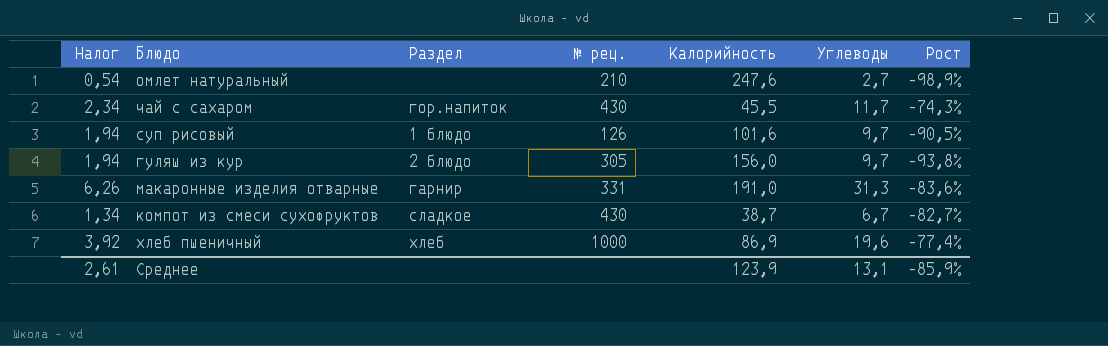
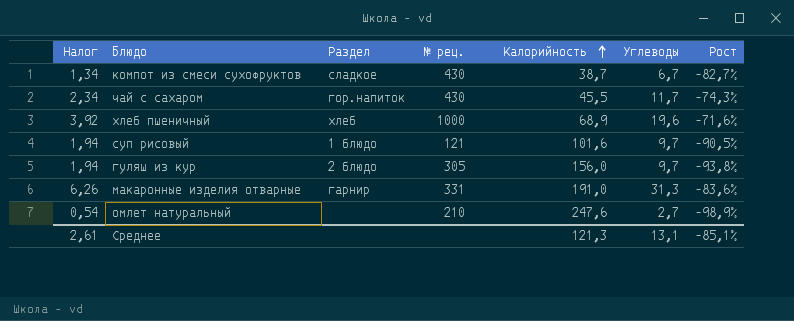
row order: none -> Калорийность ascending
хлеб пшеничный | Калорийность: 86,9 -> 68,9
хлеб пшеничный | Рост: -77,4% -> -71,6%
суп рисовый | № рец.: 126 -> 121
Среднее | Калорийность: 123,9 -> 121,3
Среднее | Рост: -85,9% -> -85,1%

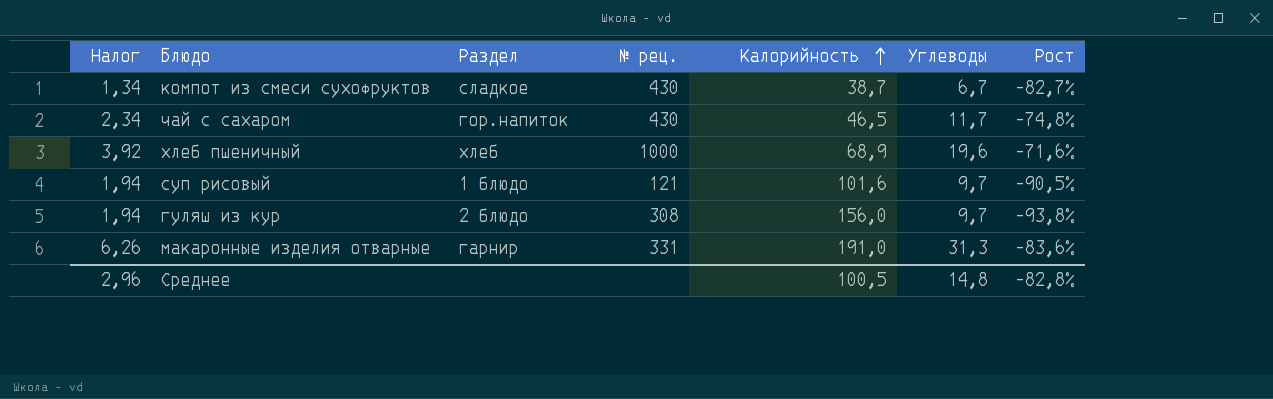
row омлет натуральный: 0,54 | none | 210 | 247,6 | 2,7 | -98,9% -> none
чай с сахаром | Калорийность: 45,5 -> 46,5
чай с сахаром | Рост: -74,3% -> -74,8%
гуляш из кур | № рец.: 305 -> 308
Среднее | Налог: 2,61 -> 2,96
Среднее | Калорийность: 121,3 -> 100,5
Среднее | Углеводы: 13,1 -> 14,8
Среднее | Рост: -85,1% -> -82,8%

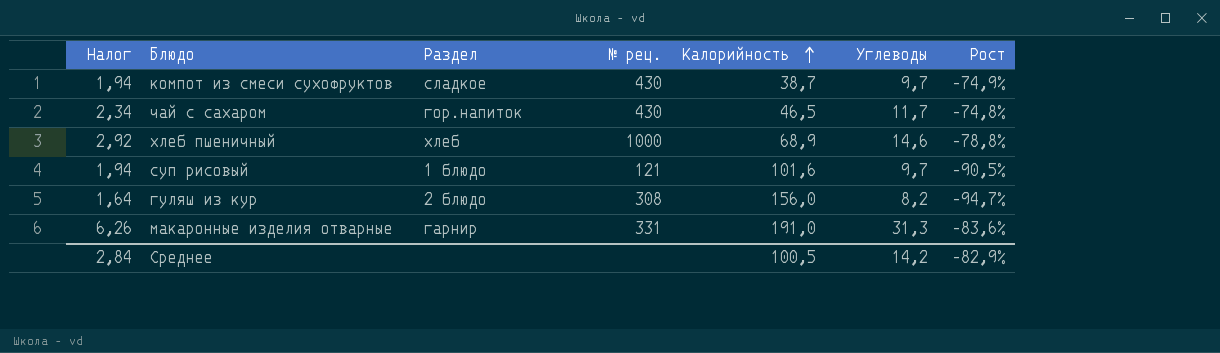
компот из смеси сухофруктов | Налог: 1,34 -> 1,94
компот из смеси сухофруктов | Углеводы: 6,7 -> 9,7
компот из смеси сухофруктов | Рост: -82,7% -> -74,9%
хлеб пшеничный | Налог: 3,92 -> 2,92
хлеб пшеничный | Углеводы: 19,6 -> 14,6
хлеб пшеничный | Рост: -71,6% -> -78,8%
гуляш из кур | Налог: 1,94 -> 1,64
гуляш из кур | Углеводы: 9,7 -> 8,2
гуляш из кур | Рост: -93,8% -> -94,7%
Среднее | Налог: 2,96 -> 2,84
Среднее | Углеводы: 14,8 -> 14,2
Среднее | Рост: -82,8% -> -82,9%

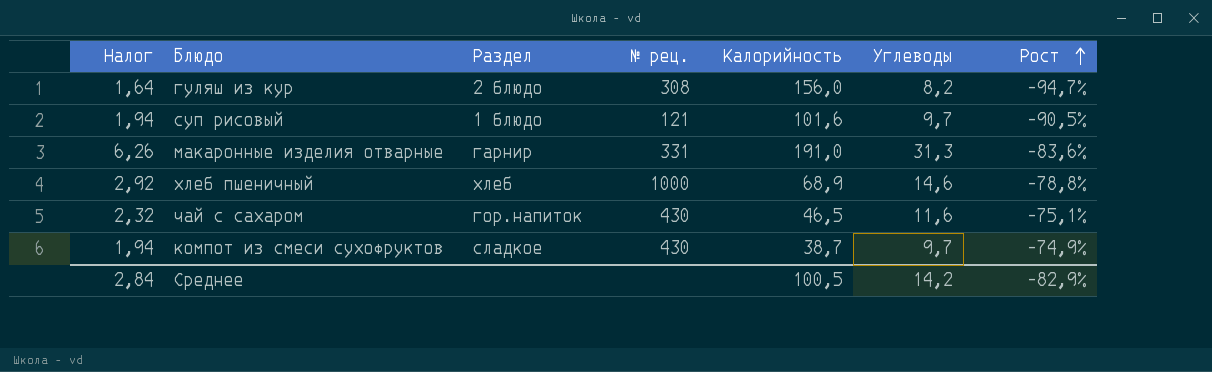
row order: Калорийность ascending -> Рост ascending
чай с сахаром | Налог: 2,34 -> 2,32
чай с сахаром | Углеводы: 11,7 -> 11,6
чай с сахаром | Рост: -74,8% -> -75,1%

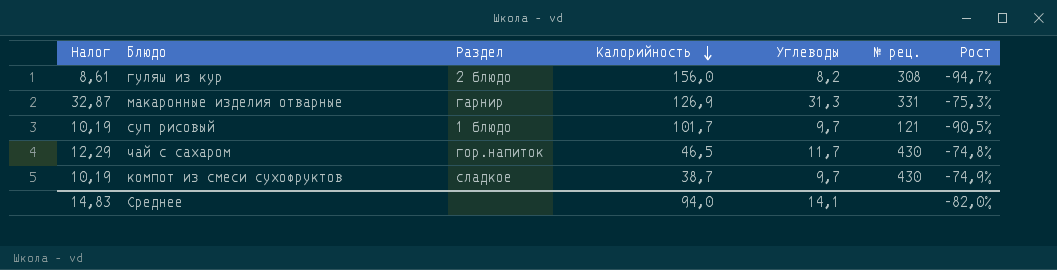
row order: Рост ascending -> Калорийность descending
column Налог | formula: [Углеводы] * 0,2 -> [Углеводы] * 1,05
column № рец. | position: 4 -> 6
row хлеб пшеничный: 2,92 | хлеб | 1000 | 68,9 | 14,6 | -78,8% -> none
макаронные изделия отварные | Калорийность: 191,0 -> 126,9
макаронные изделия отварные | Рост: -83,6% -> -75,3%
суп рисовый | Калорийность: 101,6 -> 101,7
чай с сахаром | Углеводы: 11,6 -> 11,7
чай с сахаром | Рост: -75,1% -> -74,8%
Среднее | Налог: 2,84 -> 14,83
Среднее | Калорийность: 100,5 -> 94,0
Среднее | Углеводы: 14,2 -> 14,1
Среднее | Рост: -82,9% -> -82,0%

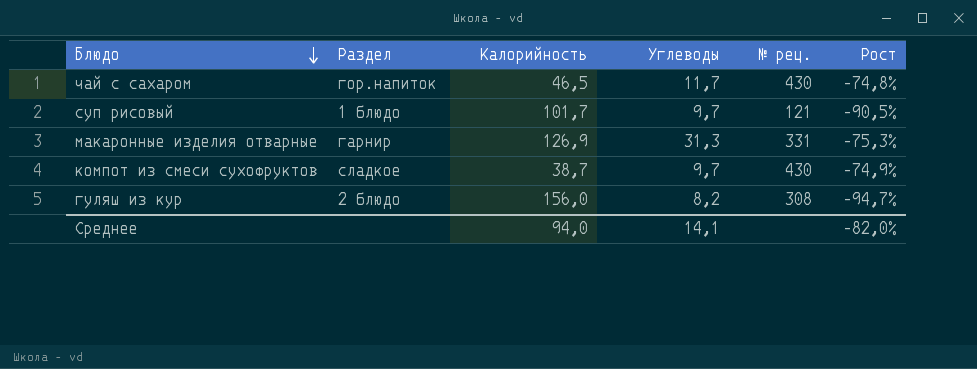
row order: Калорийность descending -> Блюдо descending
column Налог | formula: [Углеводы] * 1,05 -> none

